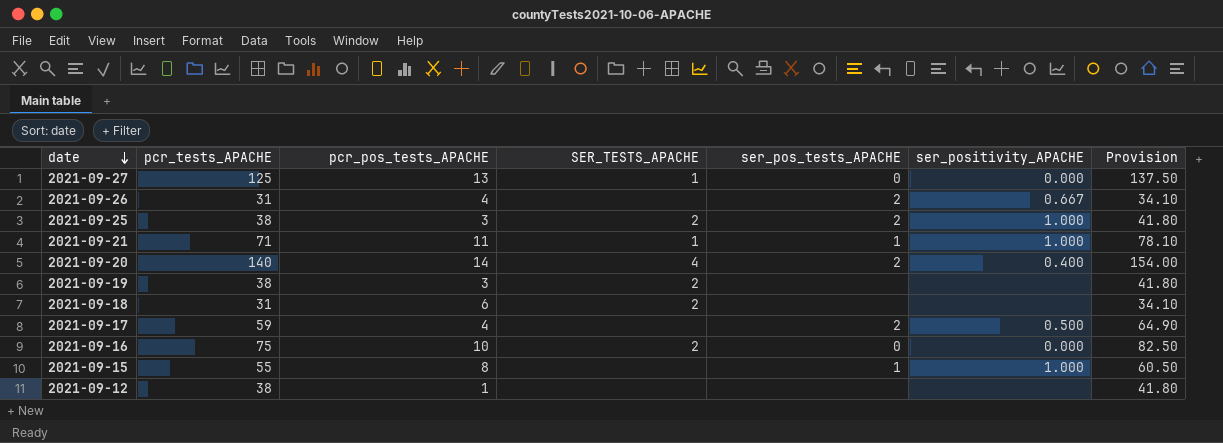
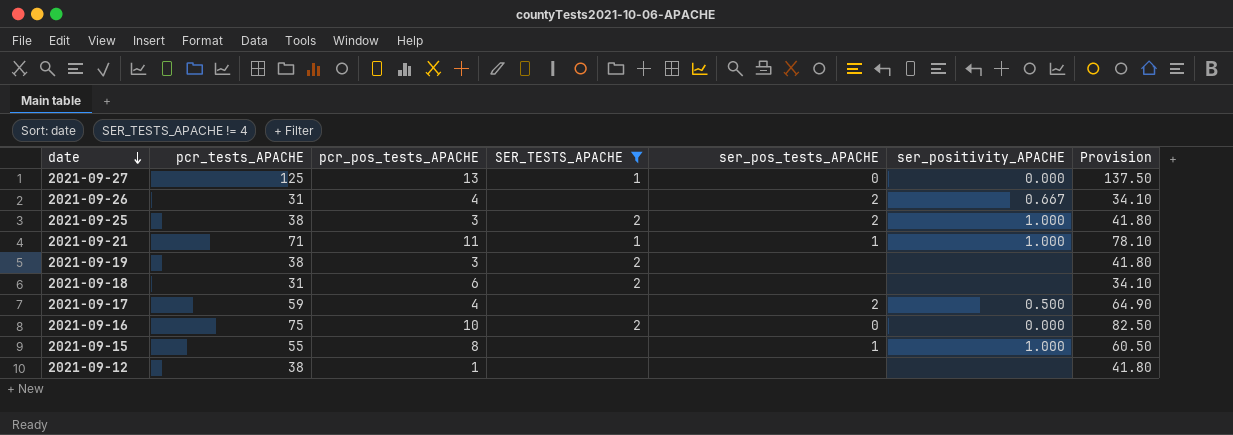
filter: none -> SER_TESTS_APACHE != 4

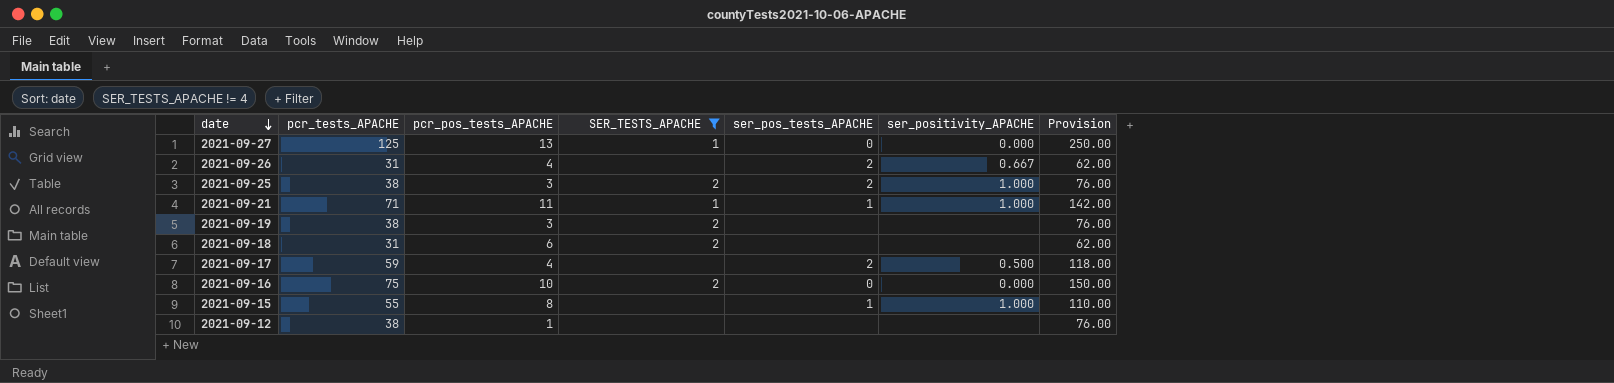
column Provision | formula: [pcr_tests_APACHE] * 1.1 -> [pcr_tests_APACHE] * 2

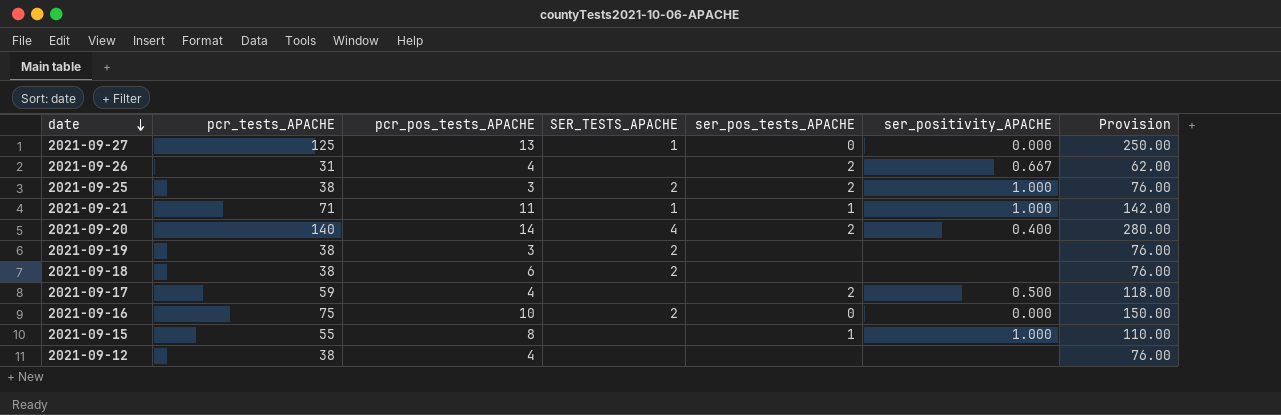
filter: SER_TESTS_APACHE != 4 -> none
2021-09-18 | pcr_tests_APACHE: 31 -> 38
2021-09-18 | Provision: 62.00 -> 76.00
2021-09-12 | pcr_pos_tests_APACHE: 1 -> 4

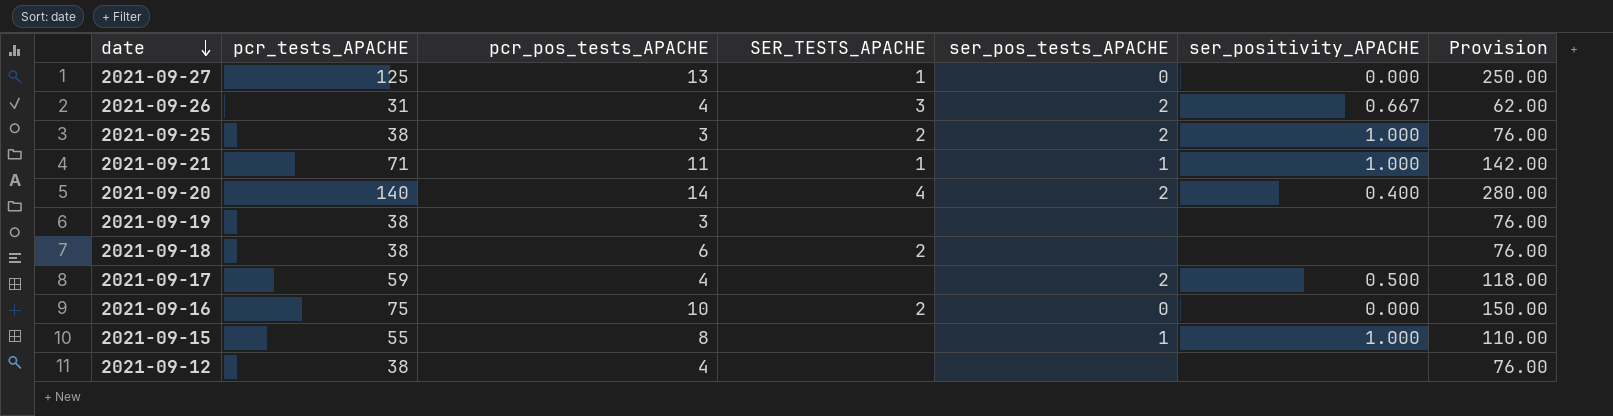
2021-09-26 | SER_TESTS_APACHE: none -> 3
2021-09-19 | SER_TESTS_APACHE: 2 -> none

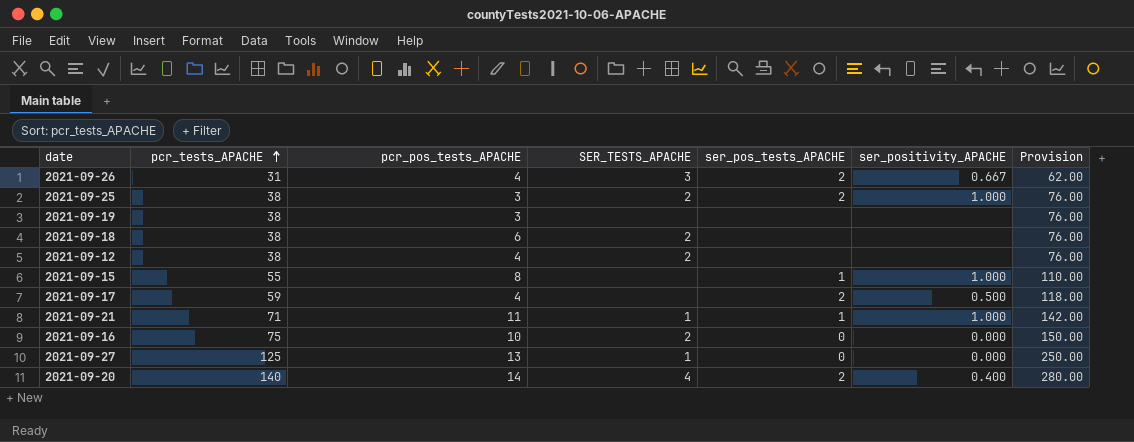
row order: date descending -> pcr_tests_APACHE ascending
2021-09-12 | SER_TESTS_APACHE: none -> 2

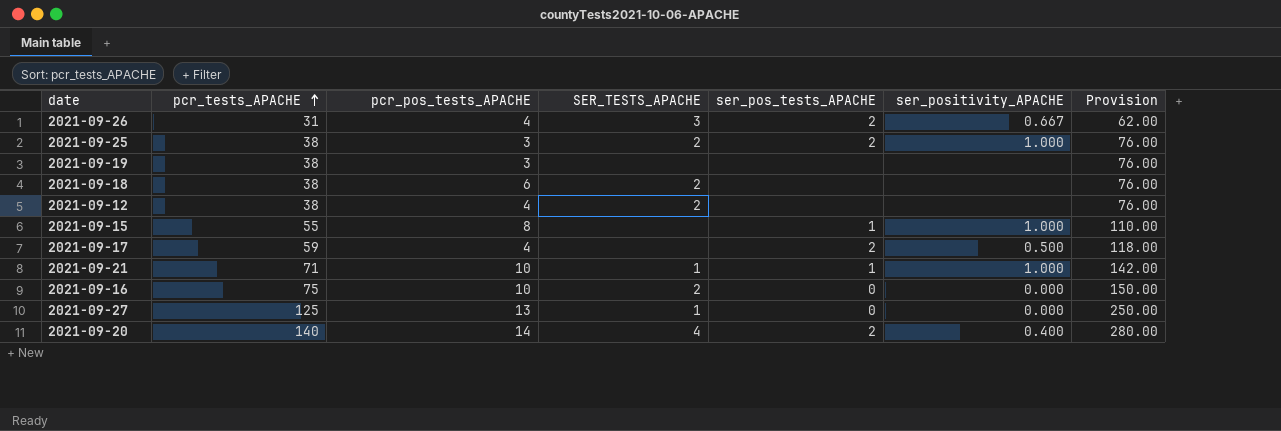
2021-09-21 | pcr_pos_tests_APACHE: 11 -> 10

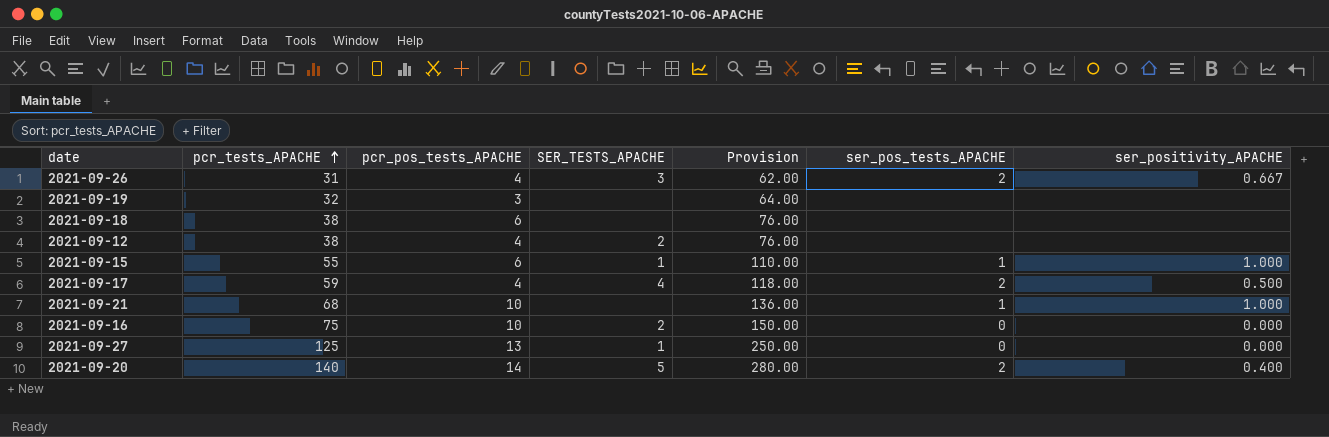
column Provision | position: 7 -> 5
row 2021-09-25: 38 | 3 | 2 | 2 | 1.000 | 76.00 -> none
2021-09-19 | pcr_tests_APACHE: 38 -> 32
2021-09-19 | Provision: 76.00 -> 64.00
2021-09-18 | SER_TESTS_APACHE: 2 -> none
2021-09-15 | pcr_pos_tests_APACHE: 8 -> 6
2021-09-15 | SER_TESTS_APACHE: none -> 1
2021-09-17 | SER_TESTS_APACHE: none -> 4
2021-09-21 | pcr_tests_APACHE: 71 -> 68
2021-09-21 | SER_TESTS_APACHE: 1 -> none
2021-09-21 | Provision: 142.00 -> 136.00
2021-09-20 | SER_TESTS_APACHE: 4 -> 5

